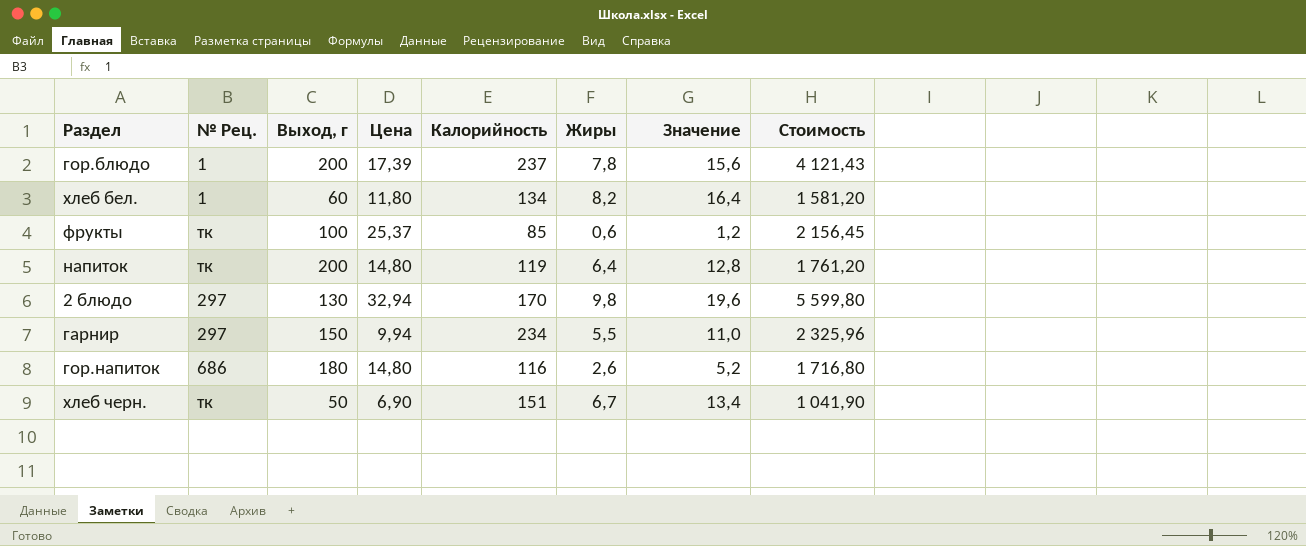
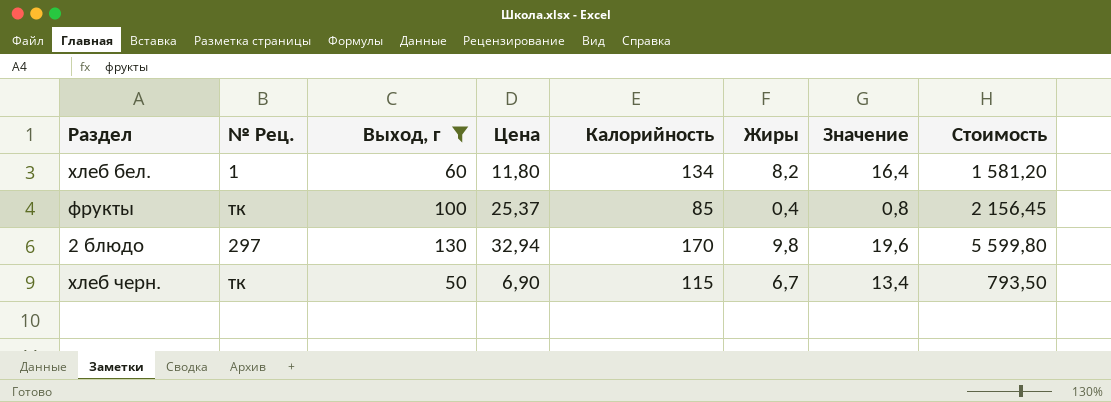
filter: none -> Выход, г <= 130
фрукты | Жиры: 0,6 -> 0,4
фрукты | Значение: 1,2 -> 0,8
хлеб черн. | Калорийность: 151 -> 115
хлеб черн. | Стоимость: 1 041,90 -> 793,50

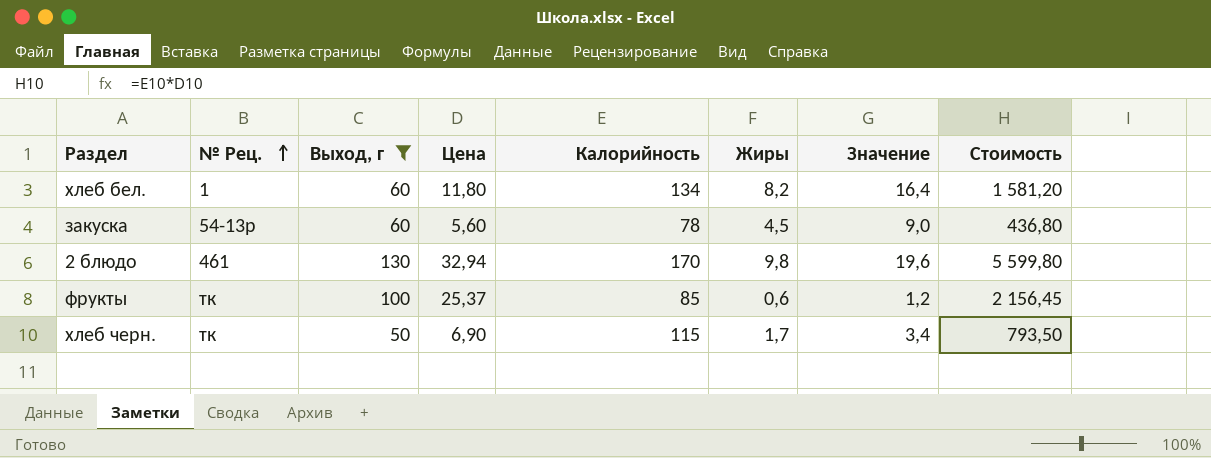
row order: none -> № Рец. ascending
row закуска: none -> 54-13р | 60 | 5,60 | 78 | 4,5 | 9,0 | 436,80
2 блюдо | № Рец.: 297 -> 461
фрукты | Жиры: 0,4 -> 0,6
фрукты | Значение: 0,8 -> 1,2
хлеб черн. | Жиры: 6,7 -> 1,7
хлеб черн. | Значение: 13,4 -> 3,4

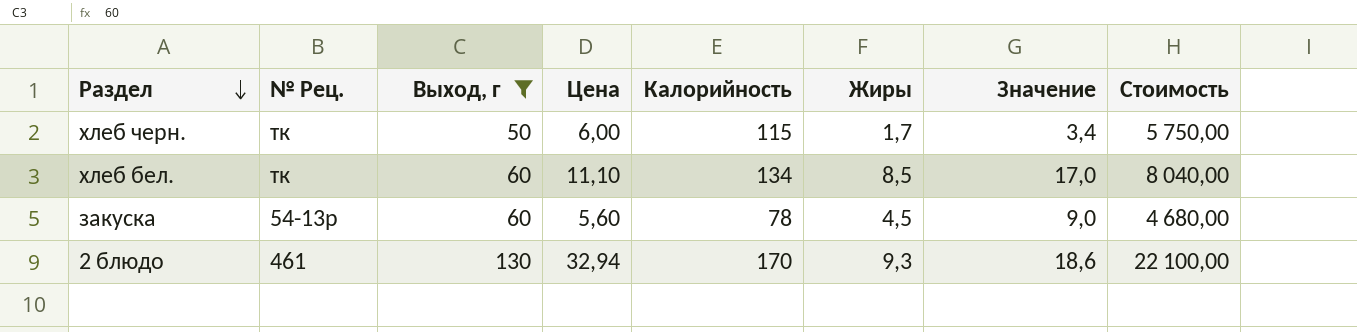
row order: № Рец. ascending -> Раздел descending
column Стоимость | formula: [Цена] * [Калорийность] -> [Выход, г] * [Калорийность]
row фрукты: тк | 100 | 25,37 | 85 | 0,6 | 1,2 | 2 156,45 -> none
хлеб черн. | Цена: 6,90 -> 6,00
хлеб бел. | № Рец.: 1 -> тк
хлеб бел. | Цена: 11,80 -> 11,10
хлеб бел. | Жиры: 8,2 -> 8,5
хлеб бел. | Значение: 16,4 -> 17,0
2 блюдо | Жиры: 9,8 -> 9,3
2 блюдо | Значение: 19,6 -> 18,6

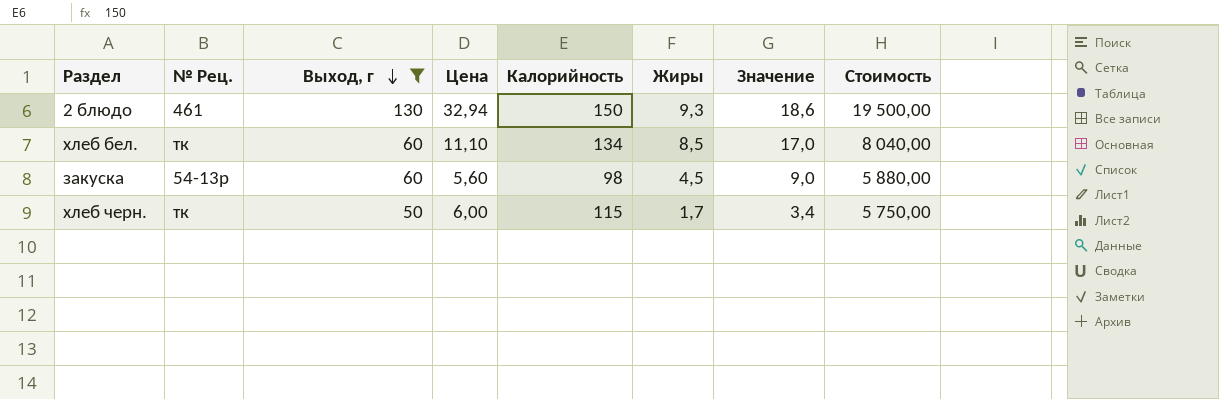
row order: Раздел descending -> Выход, г descending
2 блюдо | Калорийность: 170 -> 150
2 блюдо | Стоимость: 22 100,00 -> 19 500,00
закуска | Калорийность: 78 -> 98
закуска | Стоимость: 4 680,00 -> 5 880,00

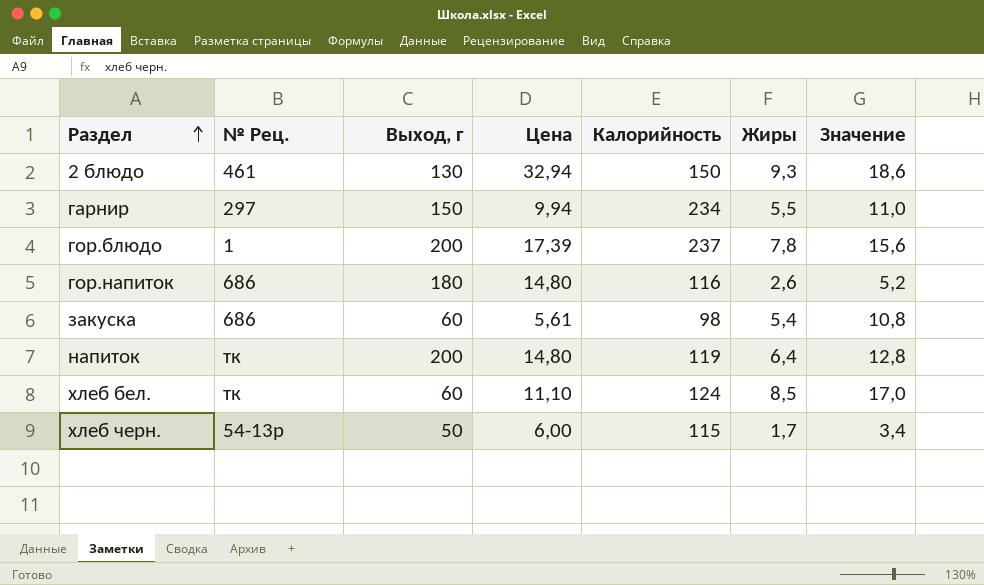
filter: Выход, г <= 130 -> none
row order: Выход, г descending -> Раздел ascending
column Стоимость | formula: [Выход, г] * [Калорийность] -> none
закуска | № Рец.: 54-13р -> 686
закуска | Цена: 5,60 -> 5,61
закуска | Жиры: 4,5 -> 5,4
закуска | Значение: 9,0 -> 10,8
хлеб бел. | Калорийность: 134 -> 124
хлеб черн. | № Рец.: тк -> 54-13р

